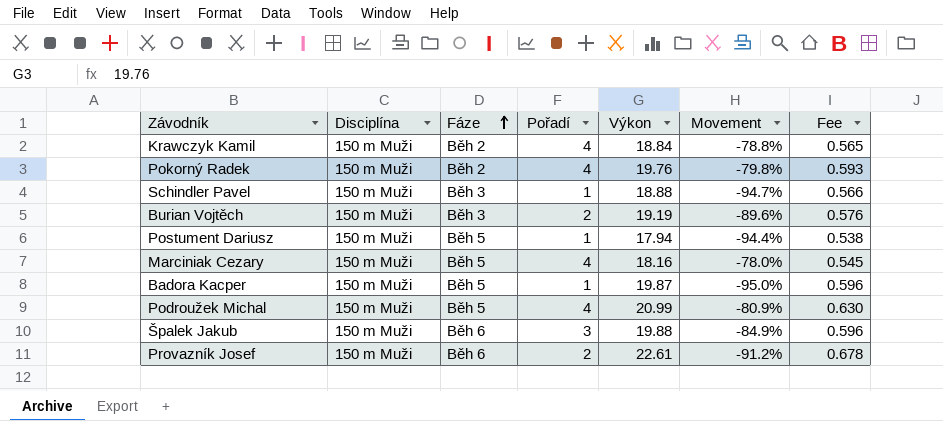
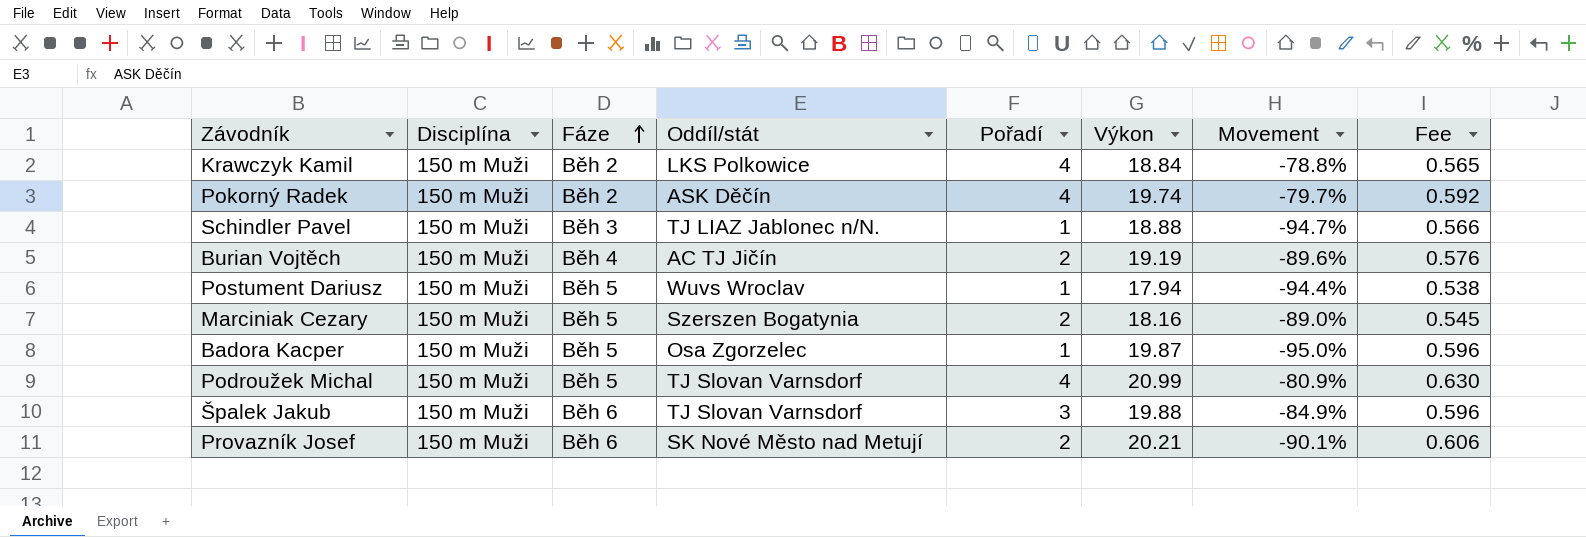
column Oddíl/stát | position: none -> 4
Pokorný Radek | Výkon: 19.76 -> 19.74
Pokorný Radek | Movement: -79.8% -> -79.7%
Pokorný Radek | Fee: 0.593 -> 0.592
Burian Vojtěch | Fáze: Běh 3 -> Běh 4
Marciniak Cezary | Pořadí: 4 -> 2
Marciniak Cezary | Movement: -78.0% -> -89.0%
Provazník Josef | Výkon: 22.61 -> 20.21
Provazník Josef | Movement: -91.2% -> -90.1%
Provazník Josef | Fee: 0.678 -> 0.606

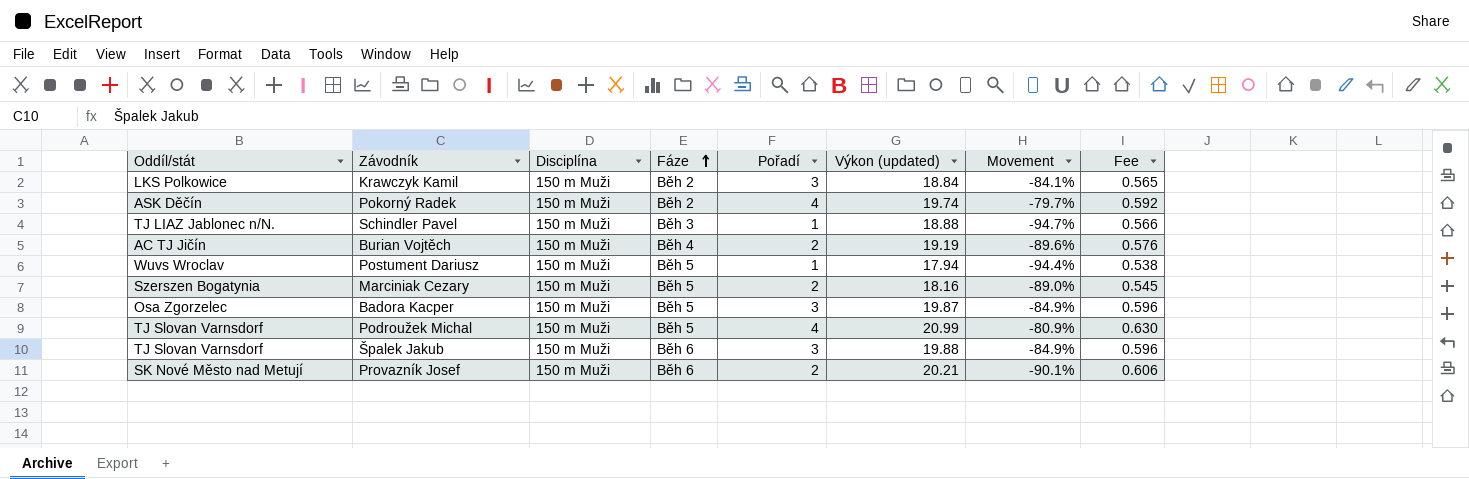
column Oddíl/stát | position: 4 -> 1
column name: Výkon -> Výkon (updated)
Krawczyk Kamil | Pořadí: 4 -> 3
Krawczyk Kamil | Movement: -78.8% -> -84.1%
Badora Kacper | Pořadí: 1 -> 3
Badora Kacper | Movement: -95.0% -> -84.9%

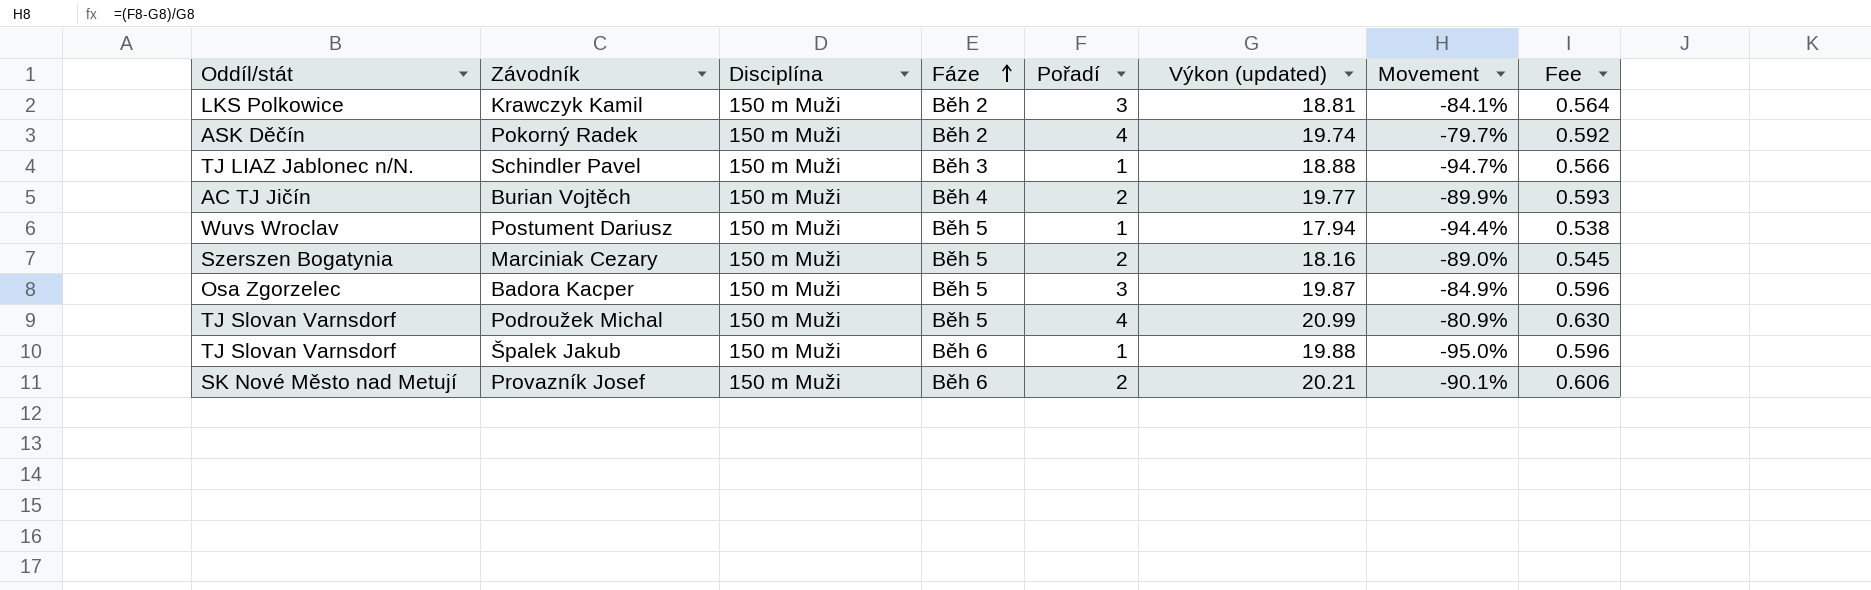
Krawczyk Kamil | Výkon (updated): 18.84 -> 18.81
Krawczyk Kamil | Fee: 0.565 -> 0.564
Burian Vojtěch | Výkon (updated): 19.19 -> 19.77
Burian Vojtěch | Movement: -89.6% -> -89.9%
Burian Vojtěch | Fee: 0.576 -> 0.593
Špalek Jakub | Pořadí: 3 -> 1
Špalek Jakub | Movement: -84.9% -> -95.0%

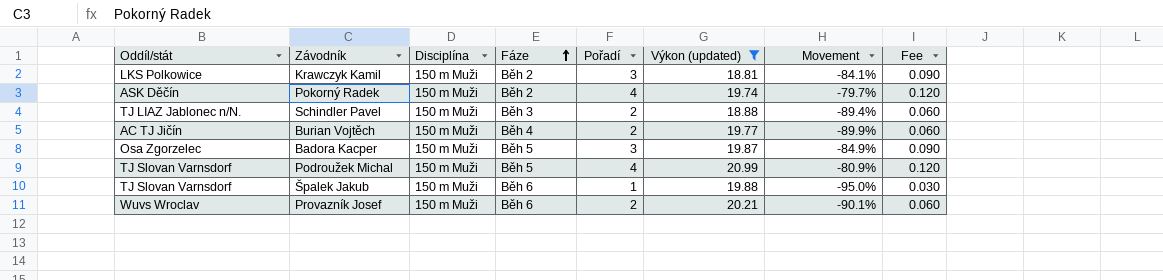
filter: none -> Výkon (updated) >= 18.81
column Fee | formula: [Výkon (updated)] * 0.03 -> [Pořadí] * 0.03
Schindler Pavel | Pořadí: 1 -> 2
Schindler Pavel | Movement: -94.7% -> -89.4%
Provazník Josef | Oddíl/stát: SK Nové Město nad Metují -> Wuvs Wroclav

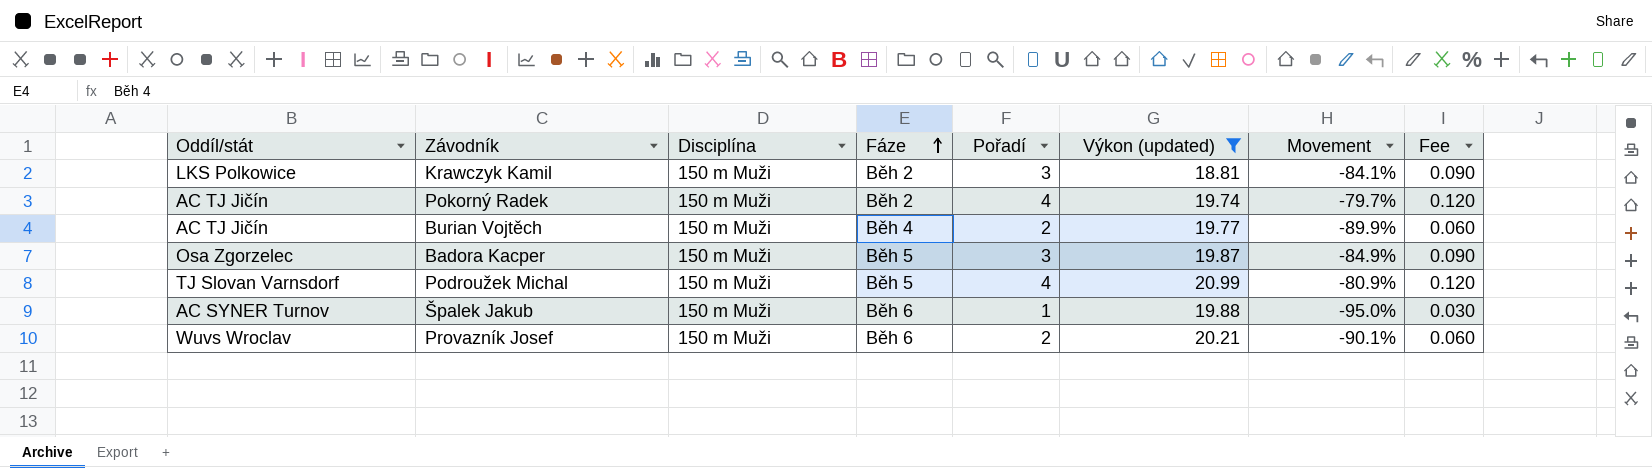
row Schindler Pavel: TJ LIAZ Jablonec n/N. | 150 m Muži | Běh 3 | 2 | 18.88 | -89.4% | 0.060 -> none
Pokorný Radek | Oddíl/stát: ASK Děčín -> AC TJ Jičín
Špalek Jakub | Oddíl/stát: TJ Slovan Varnsdorf -> AC SYNER Turnov

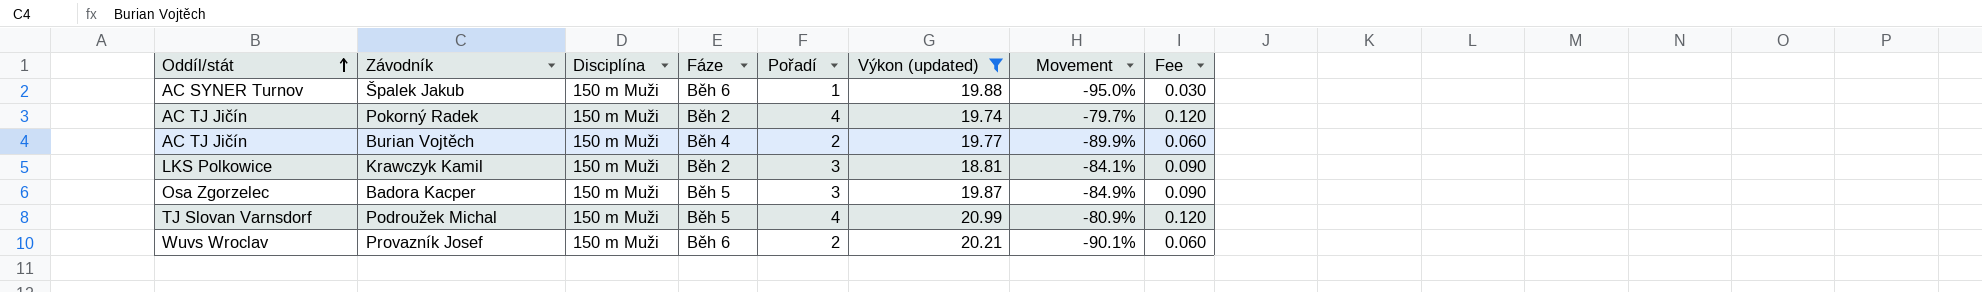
row order: Fáze ascending -> Oddíl/stát ascending

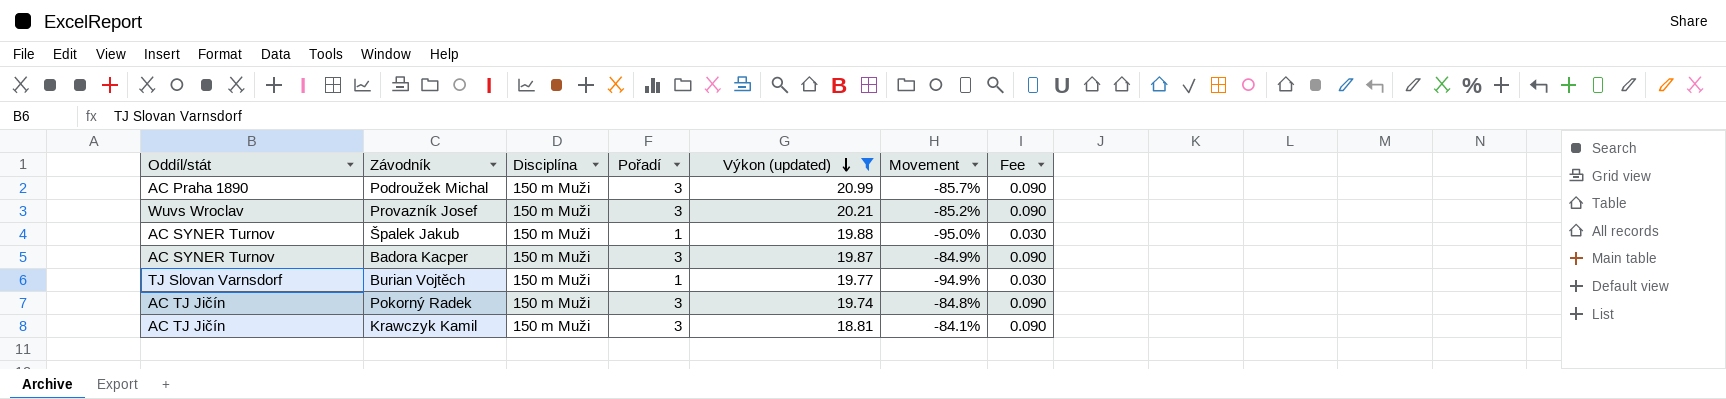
row order: Oddíl/stát ascending -> Výkon (updated) descending
column Fáze | position: 4 -> none
Podroužek Michal | Oddíl/stát: TJ Slovan Varnsdorf -> AC Praha 1890
Podroužek Michal | Pořadí: 4 -> 3
Podroužek Michal | Movement: -80.9% -> -85.7%
Podroužek Michal | Fee: 0.120 -> 0.090
Provazník Josef | Pořadí: 2 -> 3
Provazník Josef | Movement: -90.1% -> -85.2%
Provazník Josef | Fee: 0.060 -> 0.090
Badora Kacper | Oddíl/stát: Osa Zgorzelec -> AC SYNER Turnov
Burian Vojtěch | Oddíl/stát: AC TJ Jičín -> TJ Slovan Varnsdorf
Burian Vojtěch | Pořadí: 2 -> 1
Burian Vojtěch | Movement: -89.9% -> -94.9%
Burian Vojtěch | Fee: 0.060 -> 0.030
Pokorný Radek | Pořadí: 4 -> 3
Pokorný Radek | Movement: -79.7% -> -84.8%
Pokorný Radek | Fee: 0.120 -> 0.090
Krawczyk Kamil | Oddíl/stát: LKS Polkowice -> AC TJ Jičín

